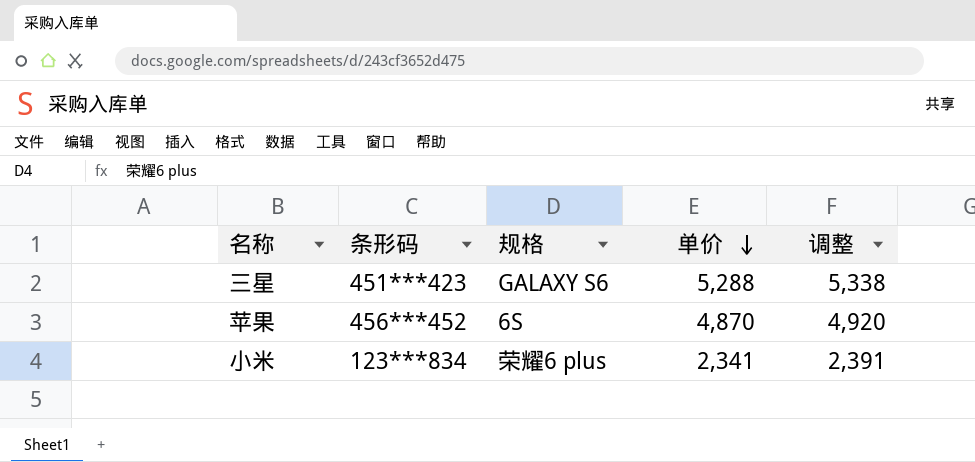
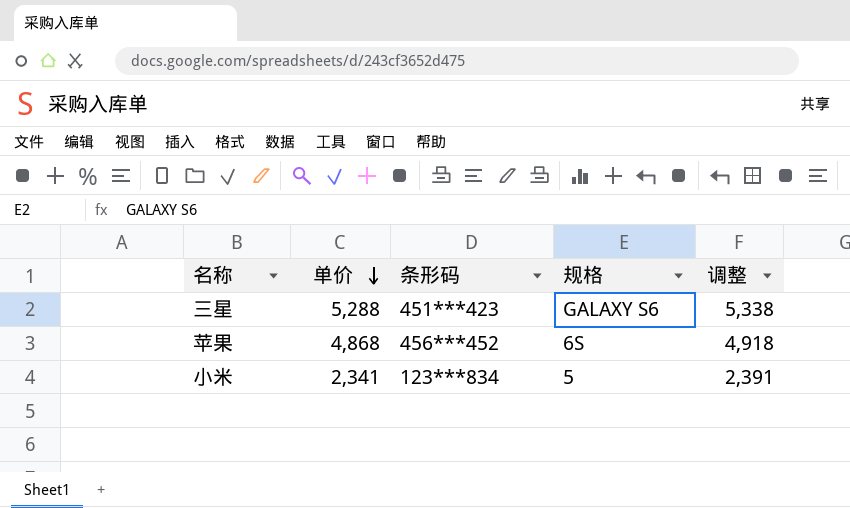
column 单价 | position: 4 -> 2
苹果 | 单价: 4,870 -> 4,868
苹果 | 调整: 4,920 -> 4,918
小米 | 规格: 荣耀6 plus -> 5

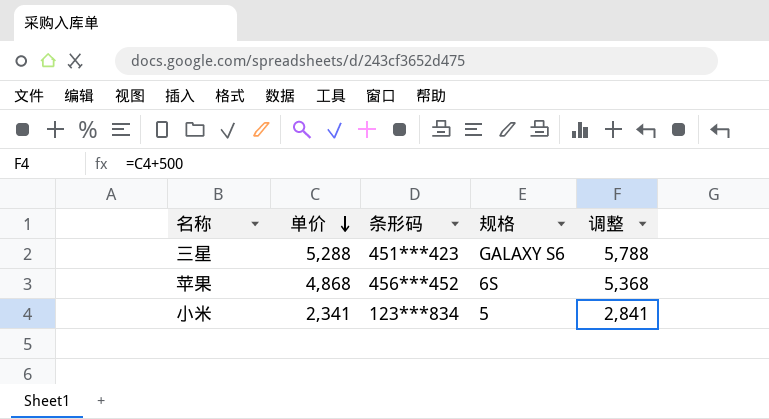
column 调整 | formula: [单价] + 50 -> [单价] + 500

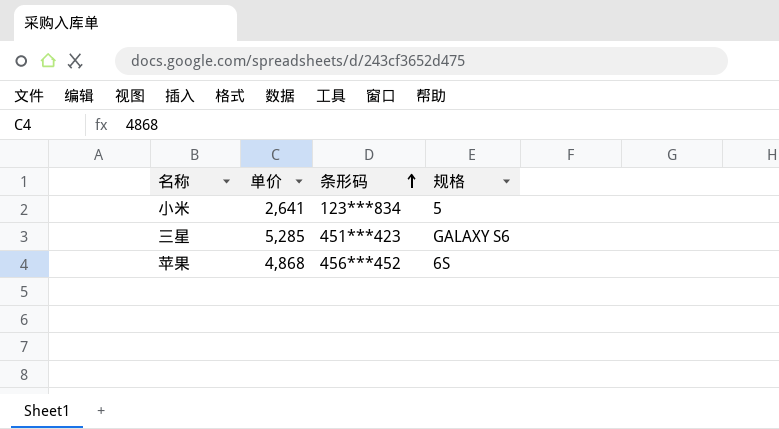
row order: 单价 descending -> 条形码 ascending
column 调整 | formula: [单价] + 500 -> none
小米 | 单价: 2,341 -> 2,641
三星 | 单价: 5,288 -> 5,285

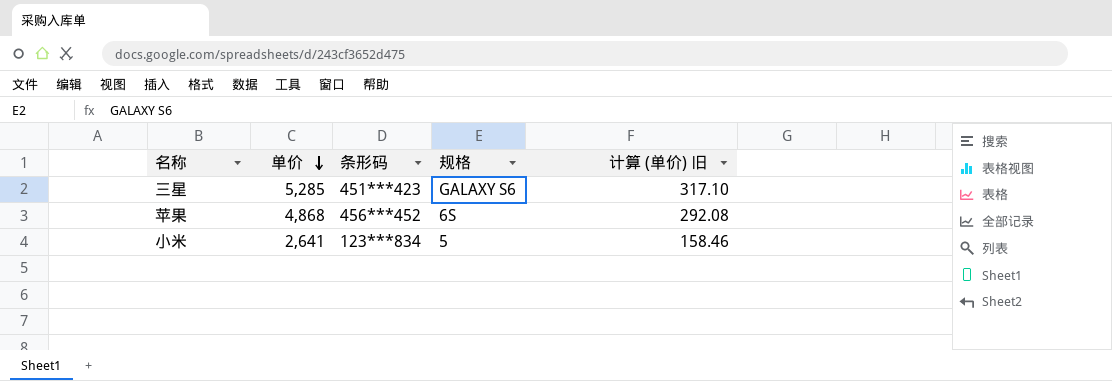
row order: 条形码 ascending -> 单价 descending
column 计算 (单价) 旧 | formula: none -> [单价] * 0.06

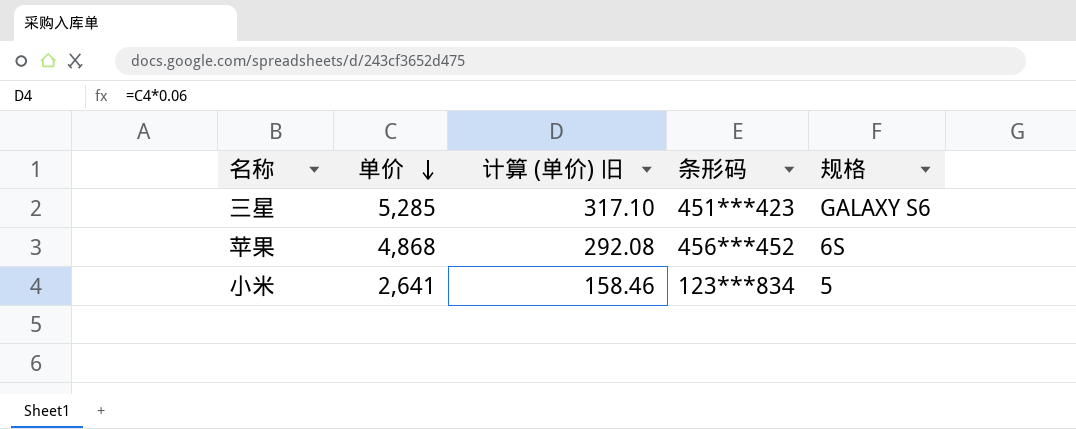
column 计算 (单价) 旧 | position: 5 -> 3

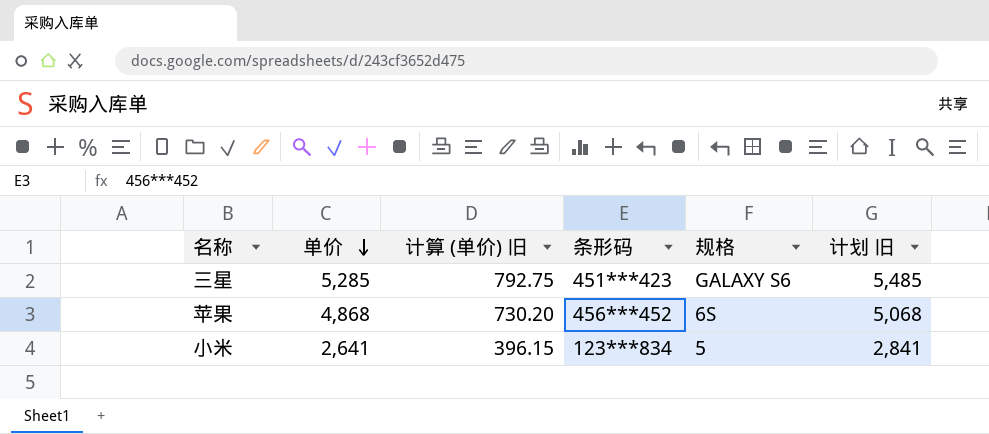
column 计算 (单价) 旧 | formula: [单价] * 0.06 -> [单价] * 0.15
column 计划 旧 | formula: none -> [单价] + 200

